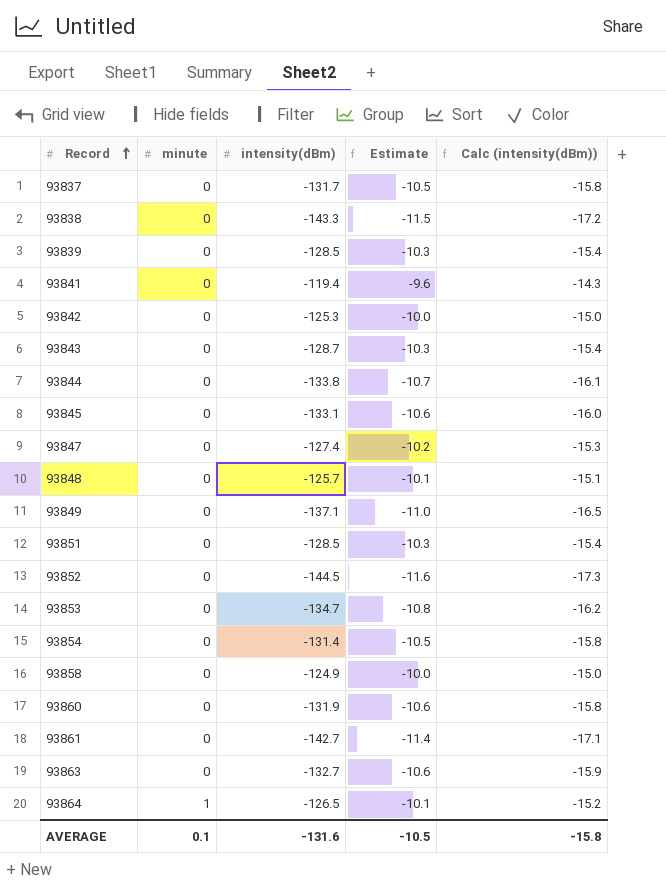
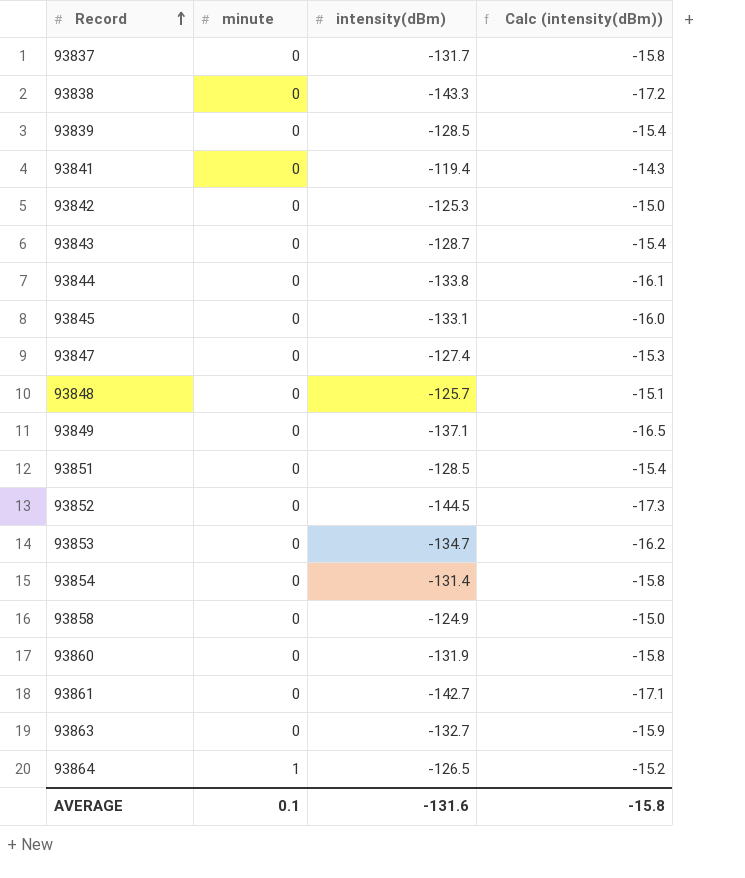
column Estimate | formula: [intensity(dBm)] * 0.08 -> none

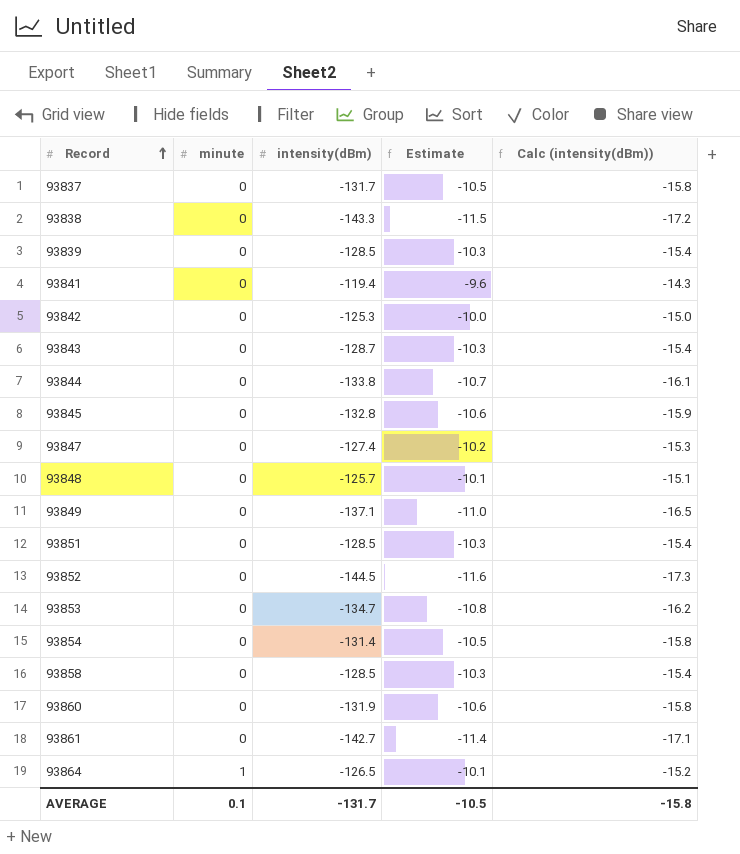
column Estimate | formula: none -> [intensity(dBm)] * 0.08
row 93863: 0 | -132.7 | -15.9 -> none
93845 | intensity(dBm): -133.1 -> -132.8
93845 | Calc (intensity(dBm)): -16.0 -> -15.9
93858 | intensity(dBm): -124.9 -> -128.5
93858 | Calc (intensity(dBm)): -15.0 -> -15.4
AVERAGE | intensity(dBm): -131.6 -> -131.7

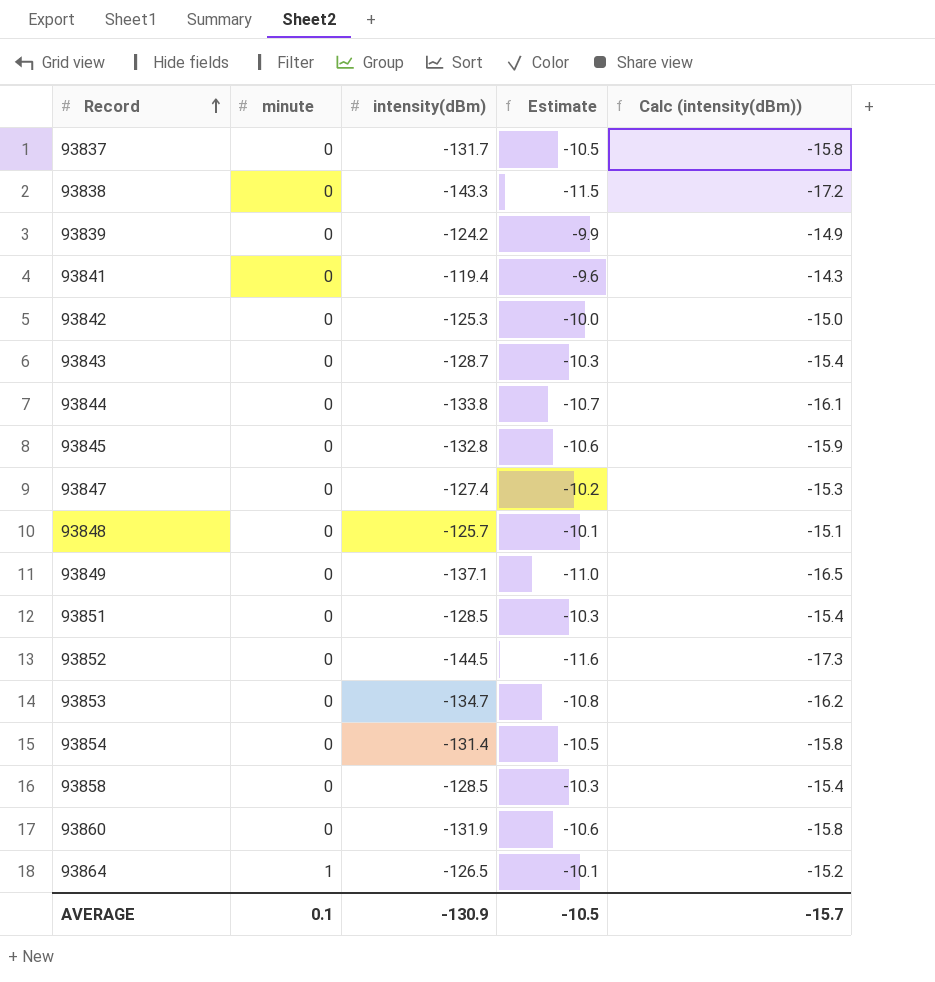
row 93861: 0 | -142.7 | -11.4 | -17.1 -> none
93839 | intensity(dBm): -128.5 -> -124.2
93839 | Estimate: -10.3 -> -9.9
93839 | Calc (intensity(dBm)): -15.4 -> -14.9
AVERAGE | intensity(dBm): -131.7 -> -130.9
AVERAGE | Calc (intensity(dBm)): -15.8 -> -15.7

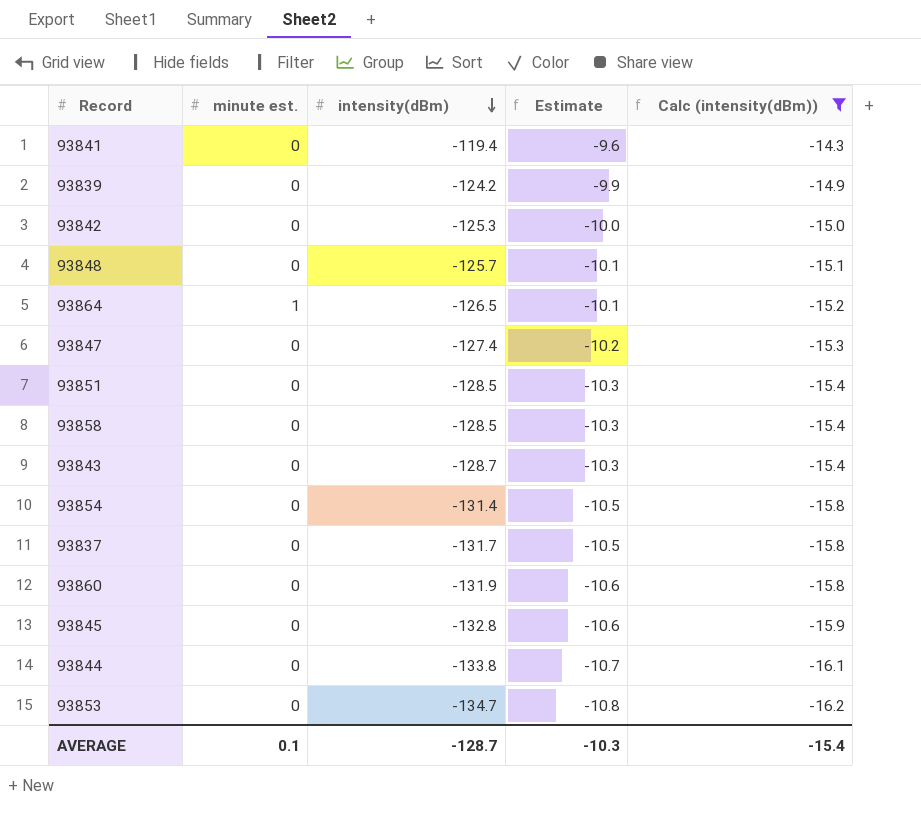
filter: none -> Calc (intensity(dBm)) >= -16.2
row order: Record ascending -> intensity(dBm) descending
column name: minute -> minute est.
AVERAGE | intensity(dBm): -130.9 -> -128.7
AVERAGE | Estimate: -10.5 -> -10.3
AVERAGE | Calc (intensity(dBm)): -15.7 -> -15.4

